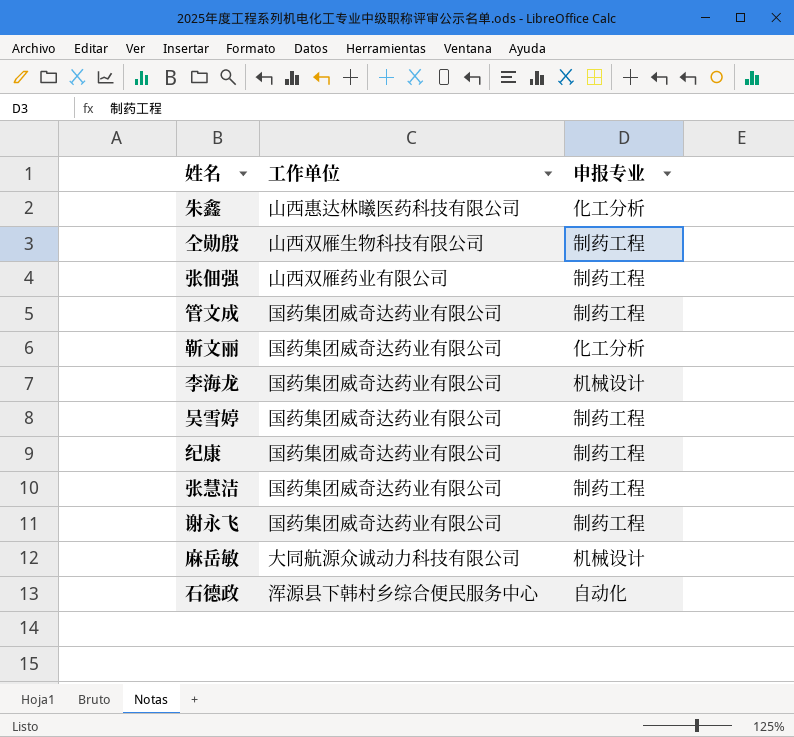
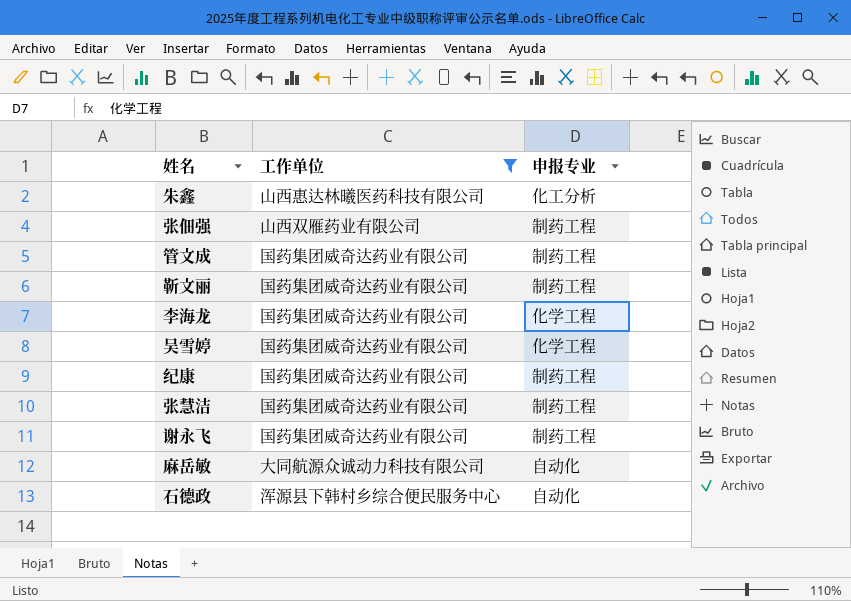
filter: none -> 工作单位 != 山西双雁生物科技有限公司
靳文丽 | 申报专业: 化工分析 -> 制药工程
李海龙 | 申报专业: 机械设计 -> 化学工程
吴雪婷 | 申报专业: 制药工程 -> 化学工程
麻岳敏 | 申报专业: 机械设计 -> 自动化

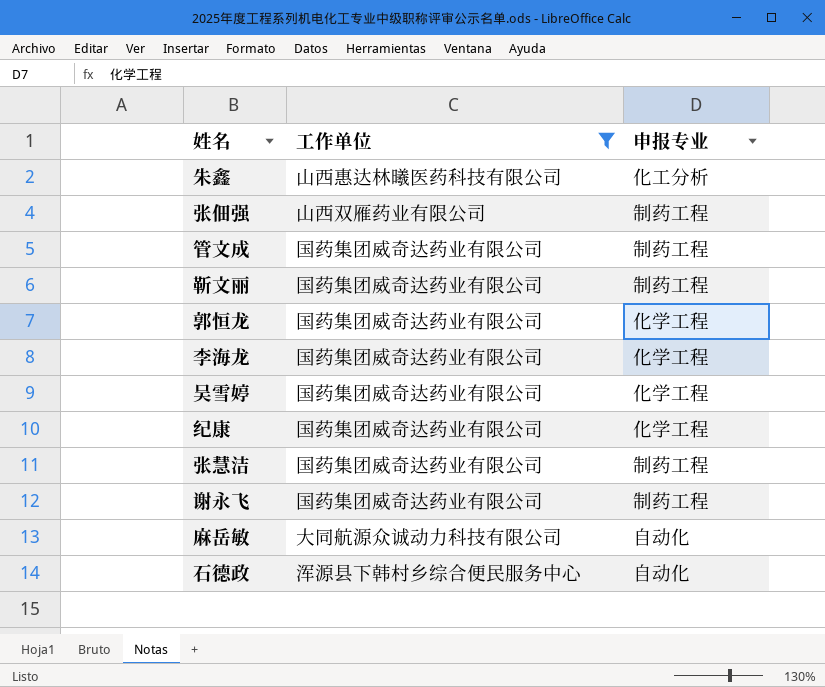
row 郭恒龙: none -> 国药集团威奇达药业有限公司 | 化学工程
纪康 | 申报专业: 制药工程 -> 化学工程

